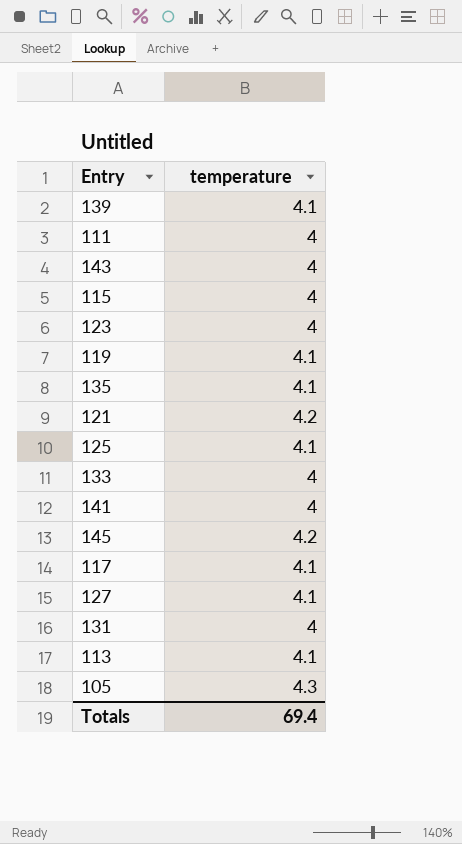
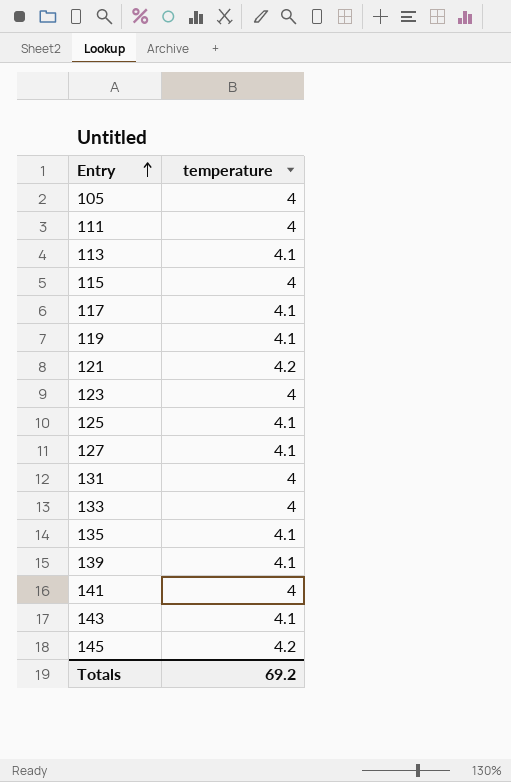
row order: none -> Entry ascending
105 | temperature: 4.3 -> 4
143 | temperature: 4 -> 4.1
Totals | temperature: 69.4 -> 69.2

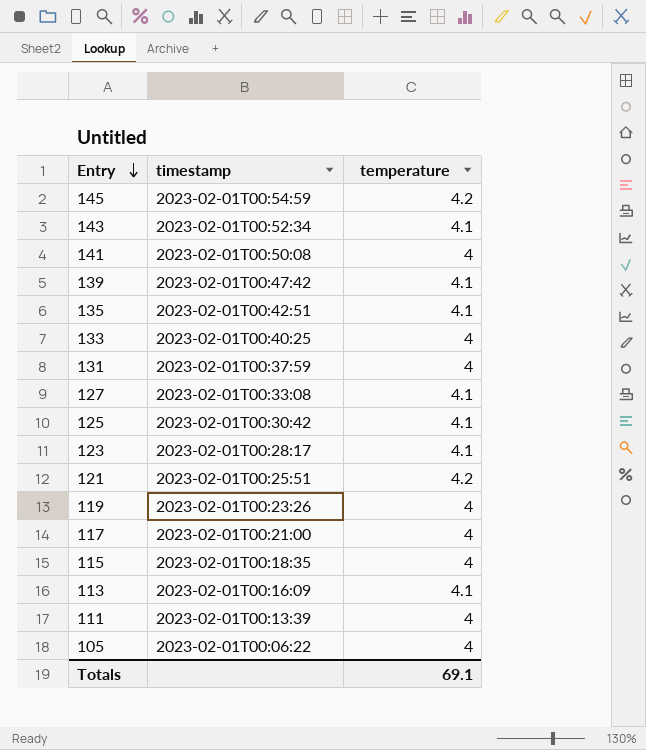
row order: Entry ascending -> Entry descending
column timestamp | position: none -> 2
123 | temperature: 4 -> 4.1
119 | temperature: 4.1 -> 4
117 | temperature: 4.1 -> 4
Totals | temperature: 69.2 -> 69.1

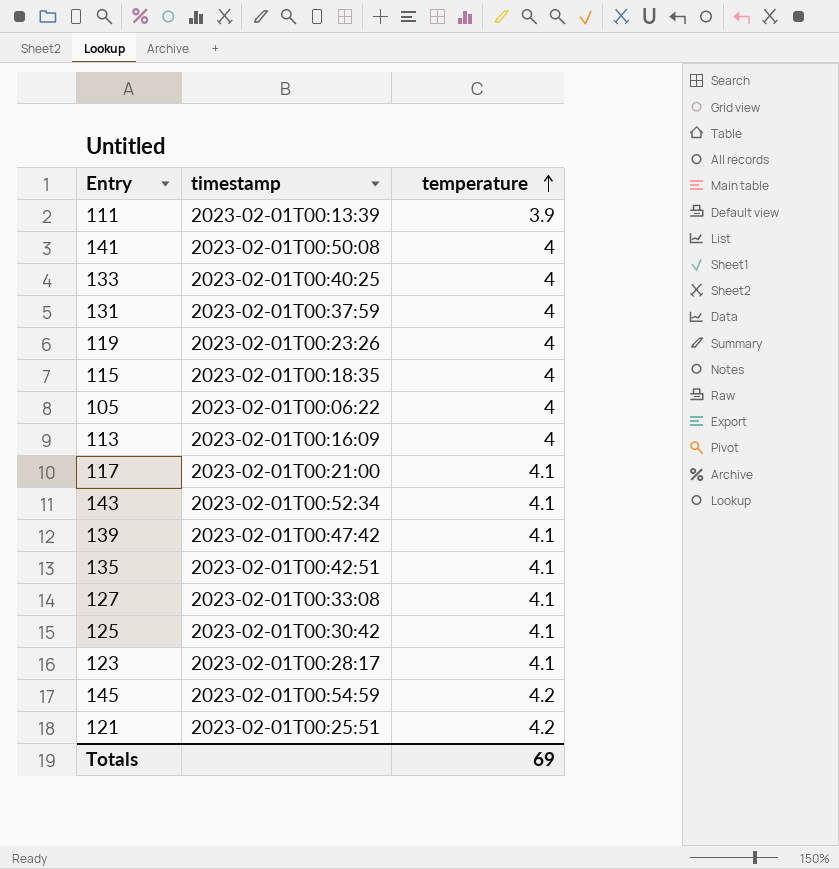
row order: Entry descending -> temperature ascending
111 | temperature: 4 -> 3.9
113 | temperature: 4.1 -> 4
117 | temperature: 4 -> 4.1
Totals | temperature: 69.1 -> 69

